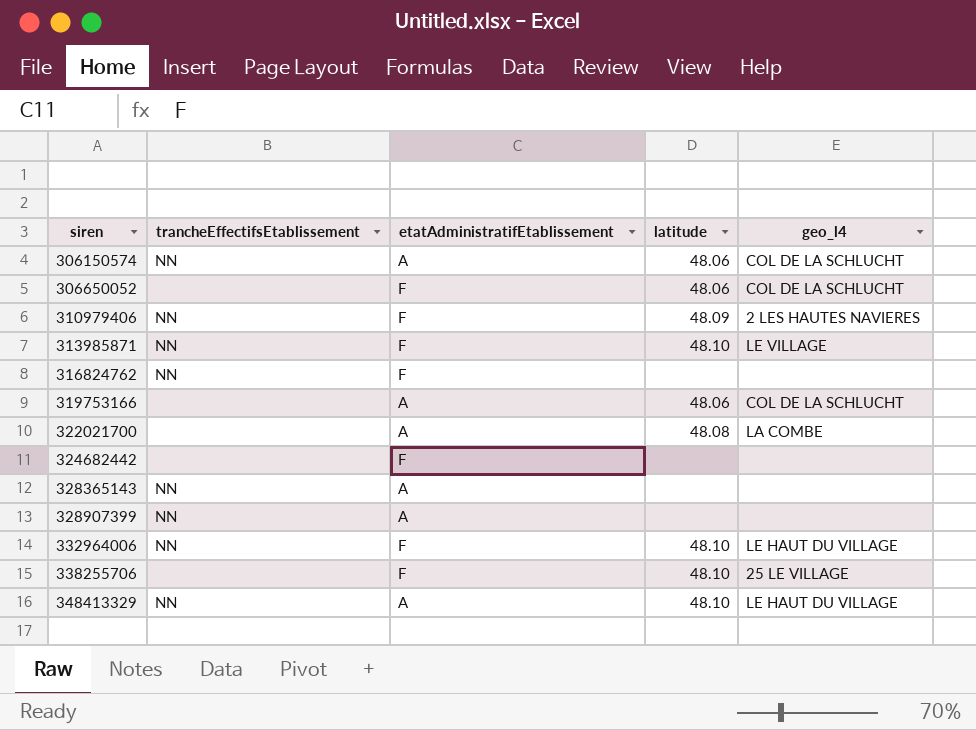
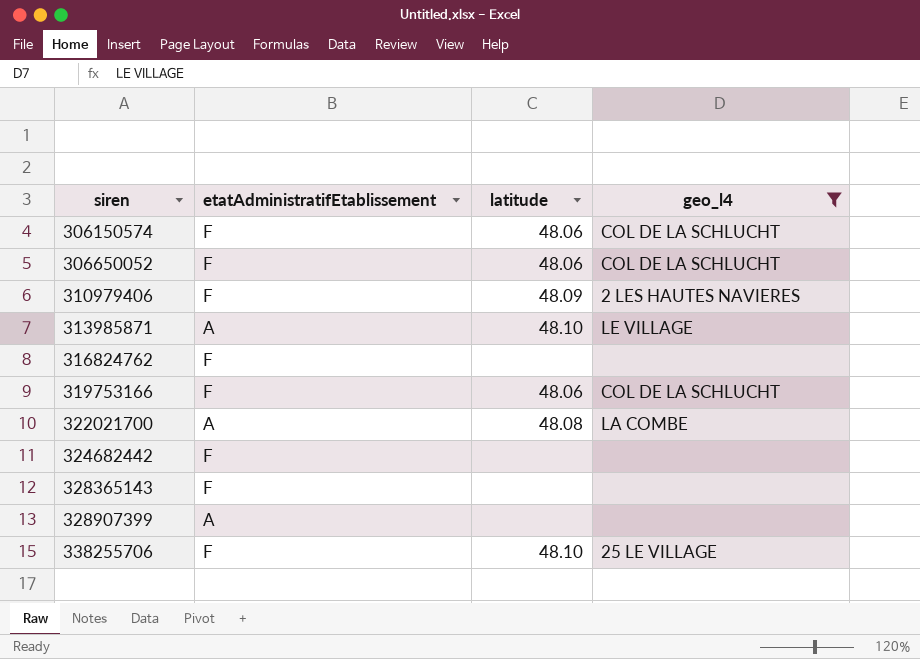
filter: none -> geo_l4 != LE HAUT DU VILLAGE
column trancheEffectifsEtablissement | position: 2 -> none
306150574 | etatAdministratifEtablissement: A -> F
313985871 | etatAdministratifEtablissement: F -> A
319753166 | etatAdministratifEtablissement: A -> F
328365143 | etatAdministratifEtablissement: A -> F

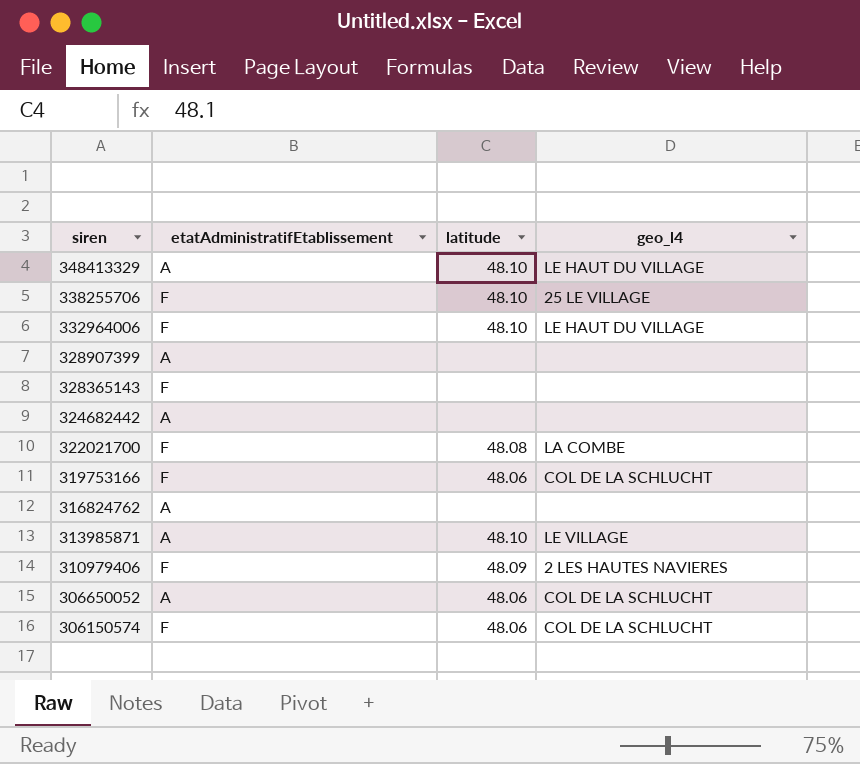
filter: geo_l4 != LE HAUT DU VILLAGE -> none
row order: siren ascending -> siren descending
324682442 | etatAdministratifEtablissement: F -> A
322021700 | etatAdministratifEtablissement: A -> F
316824762 | etatAdministratifEtablissement: F -> A
306650052 | etatAdministratifEtablissement: F -> A

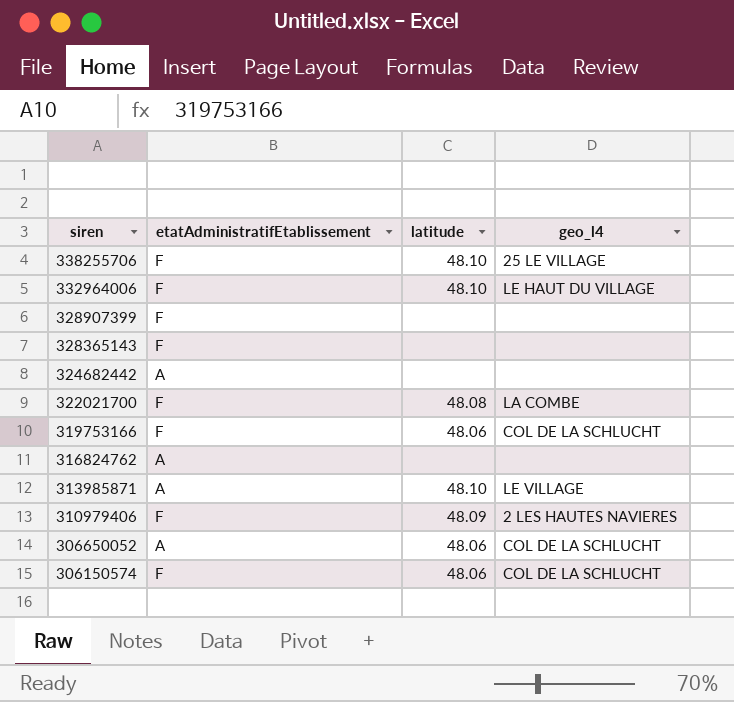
row 348413329: A | 48.10 | LE HAUT DU VILLAGE -> none
328907399 | etatAdministratifEtablissement: A -> F

